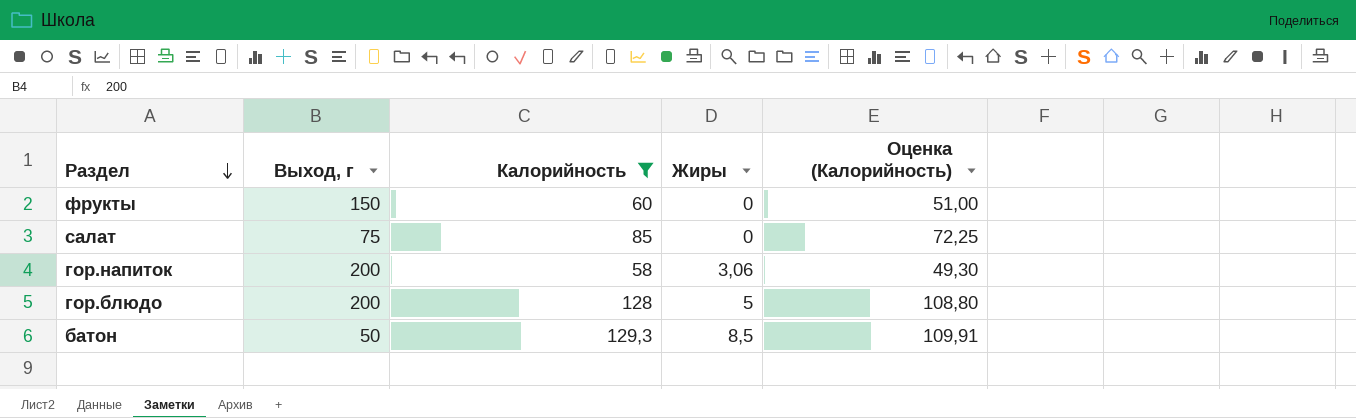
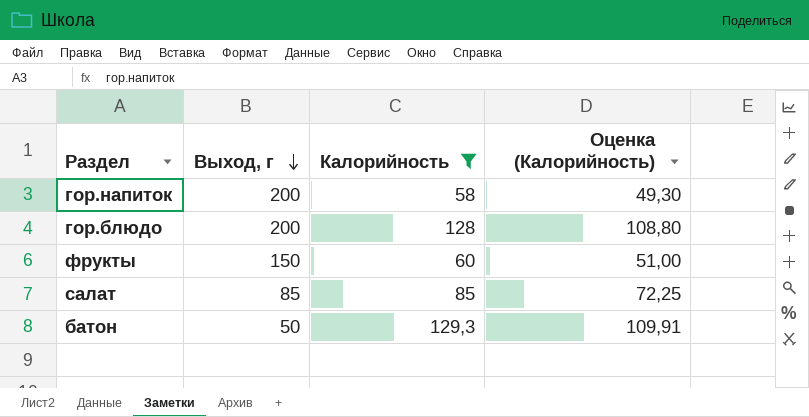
row order: Раздел descending -> Выход, г descending
column Жиры | position: 4 -> none
салат | Выход, г: 75 -> 85

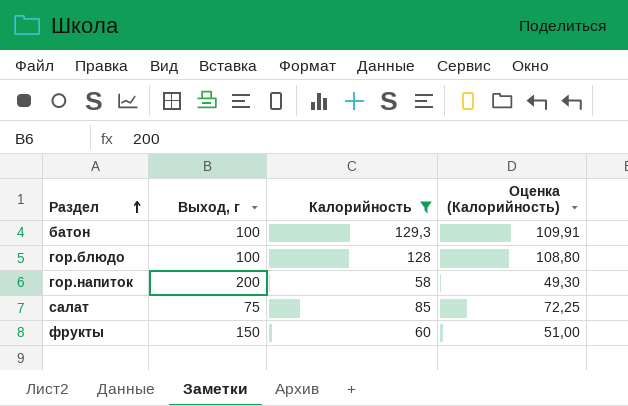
row order: Выход, г descending -> Раздел ascending
батон | Выход, г: 50 -> 100
гор.блюдо | Выход, г: 200 -> 100
салат | Выход, г: 85 -> 75

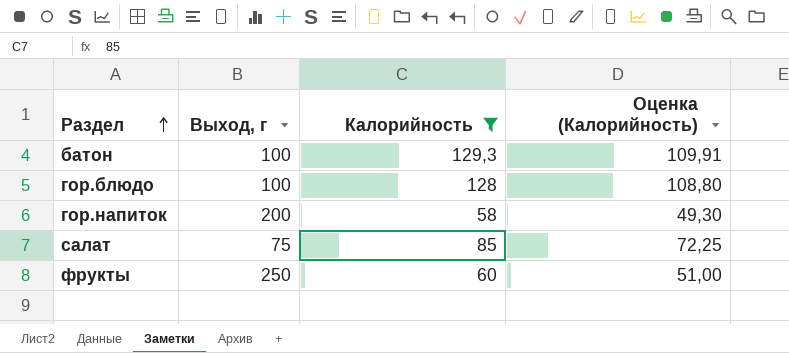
фрукты | Выход, г: 150 -> 250

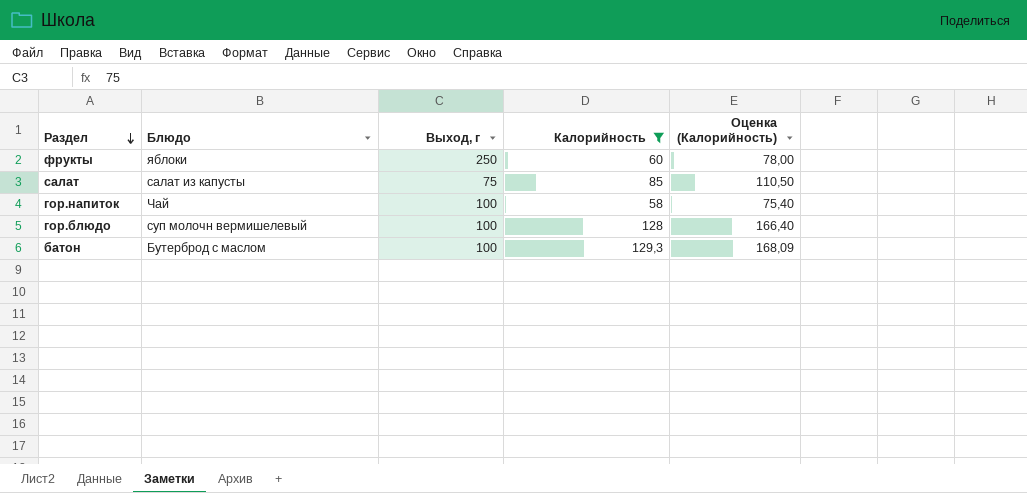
row order: Раздел ascending -> Раздел descending
column Блюдо | position: none -> 2
column Оценка (Калорийность) | formula: [Калорийность] * 0,85 -> [Калорийность] * 1,3
гор.напиток | Выход, г: 200 -> 100

